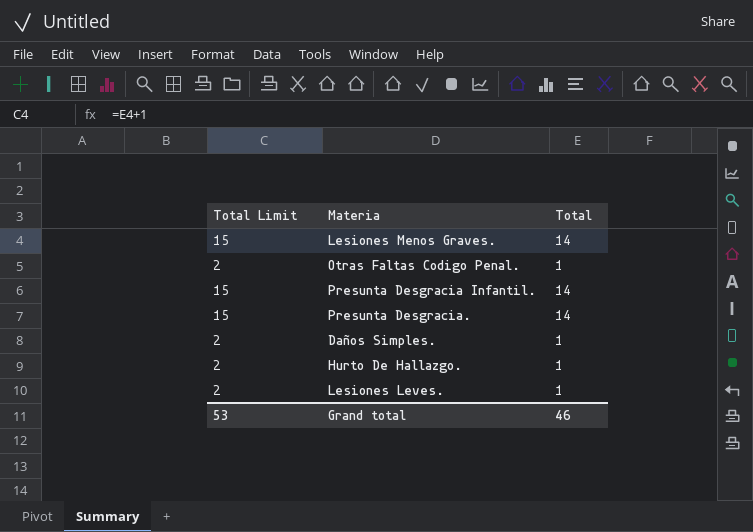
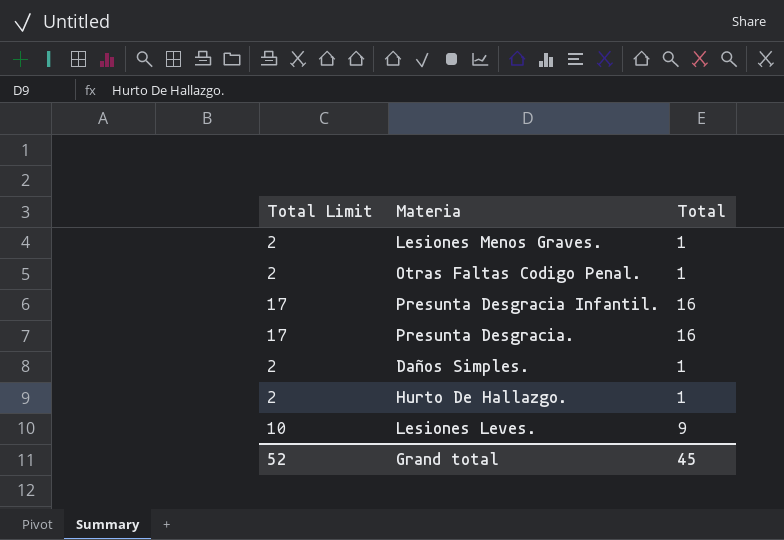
Lesiones Menos Graves. | Total Limit: 15 -> 2
Lesiones Menos Graves. | Total: 14 -> 1
Presunta Desgracia Infantil. | Total Limit: 15 -> 17
Presunta Desgracia Infantil. | Total: 14 -> 16
Presunta Desgracia. | Total Limit: 15 -> 17
Presunta Desgracia. | Total: 14 -> 16
Lesiones Leves. | Total Limit: 2 -> 10
Lesiones Leves. | Total: 1 -> 9
Grand total | Total Limit: 53 -> 52
Grand total | Total: 46 -> 45

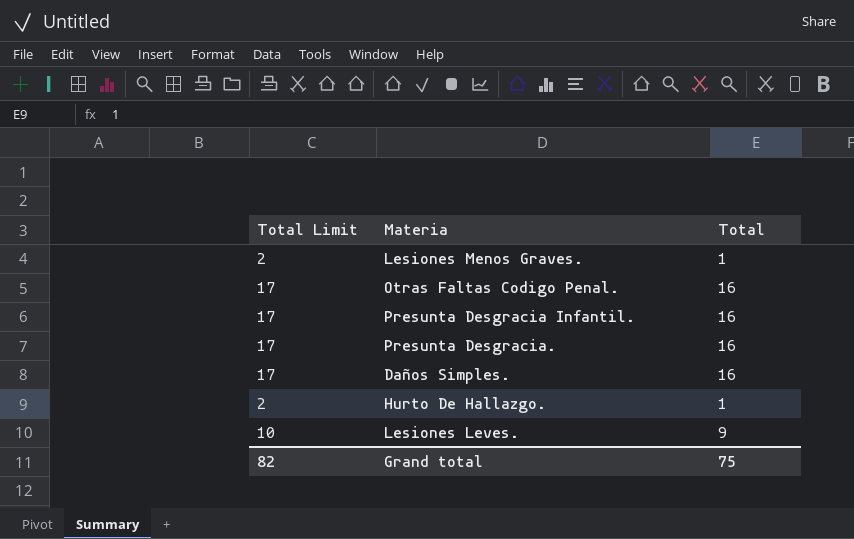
Otras Faltas Codigo Penal. | Total Limit: 2 -> 17
Otras Faltas Codigo Penal. | Total: 1 -> 16
Daños Simples. | Total Limit: 2 -> 17
Daños Simples. | Total: 1 -> 16
Grand total | Total Limit: 52 -> 82
Grand total | Total: 45 -> 75

